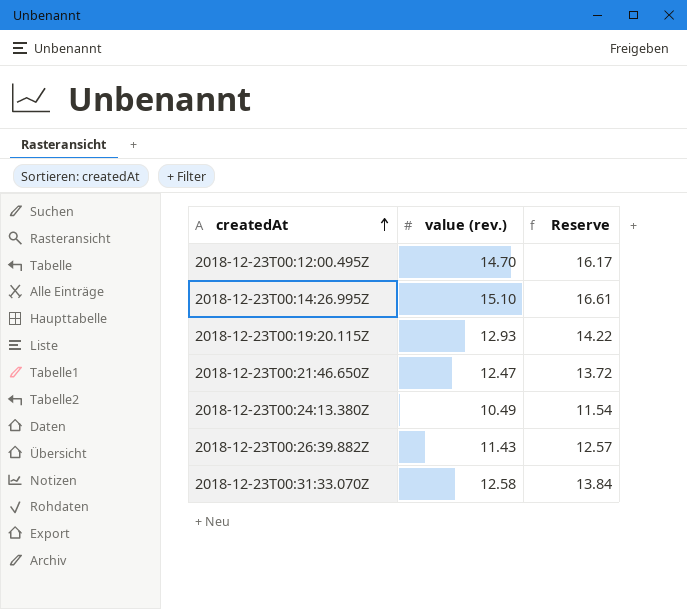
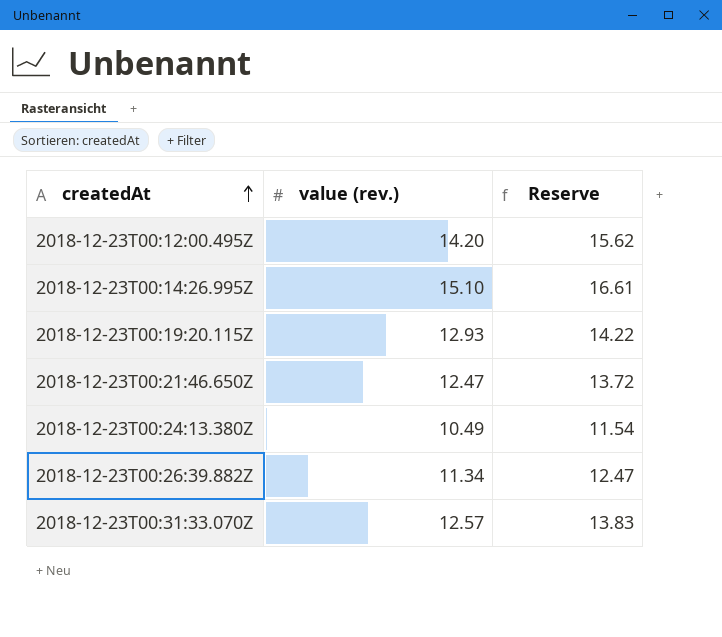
2018-12-23T00:12:00.495Z | value (rev.): 14.70 -> 14.20
2018-12-23T00:12:00.495Z | Reserve: 16.17 -> 15.62
2018-12-23T00:26:39.882Z | value (rev.): 11.43 -> 11.34
2018-12-23T00:26:39.882Z | Reserve: 12.57 -> 12.47
2018-12-23T00:31:33.070Z | value (rev.): 12.58 -> 12.57
2018-12-23T00:31:33.070Z | Reserve: 13.84 -> 13.83

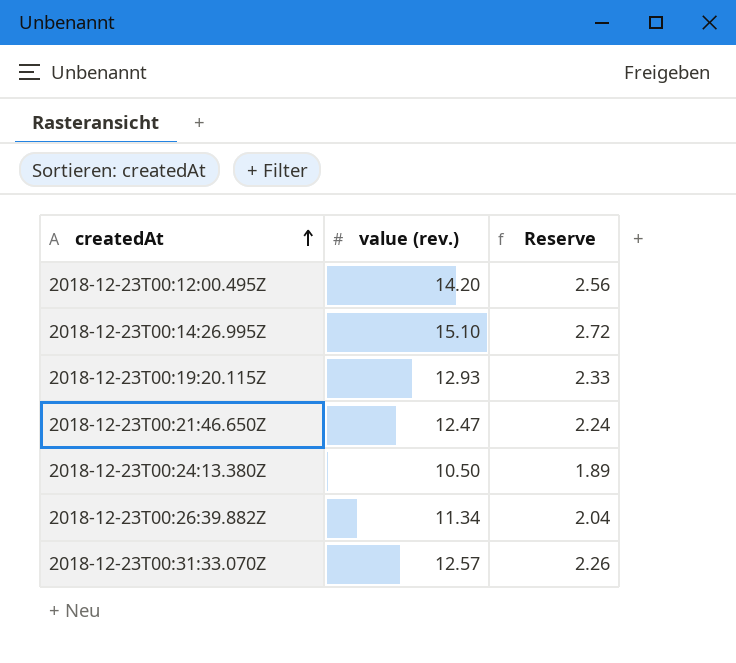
column Reserve | formula: [value (rev.)] * 1.1 -> [value (rev.)] * 0.18
2018-12-23T00:24:13.380Z | value (rev.): 10.49 -> 10.50

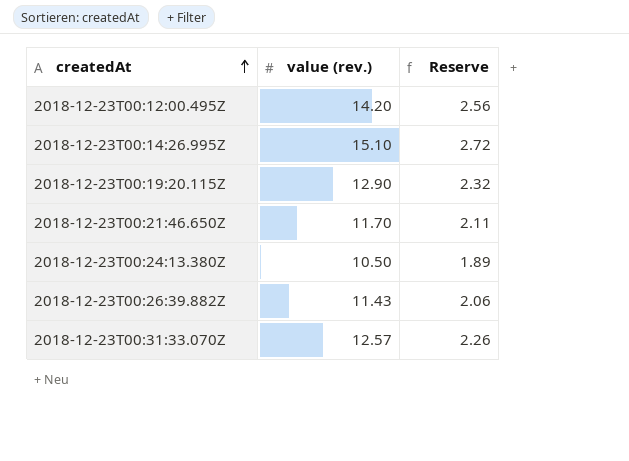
2018-12-23T00:19:20.115Z | value (rev.): 12.93 -> 12.90
2018-12-23T00:19:20.115Z | Reserve: 2.33 -> 2.32
2018-12-23T00:21:46.650Z | value (rev.): 12.47 -> 11.70
2018-12-23T00:21:46.650Z | Reserve: 2.24 -> 2.11
2018-12-23T00:26:39.882Z | value (rev.): 11.34 -> 11.43
2018-12-23T00:26:39.882Z | Reserve: 2.04 -> 2.06

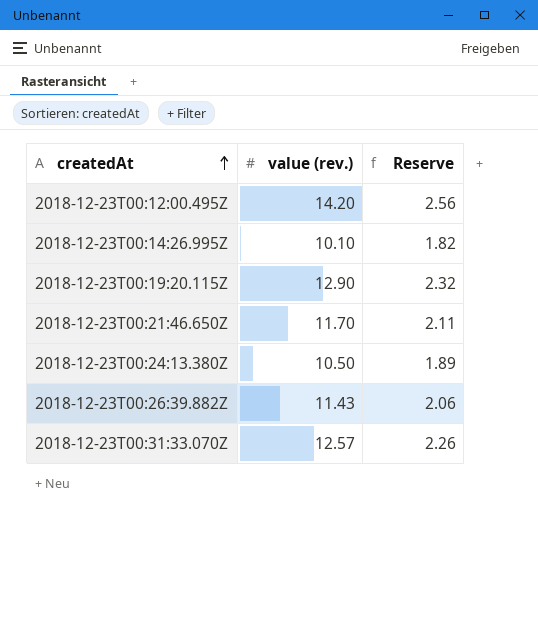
2018-12-23T00:14:26.995Z | value (rev.): 15.10 -> 10.10
2018-12-23T00:14:26.995Z | Reserve: 2.72 -> 1.82

